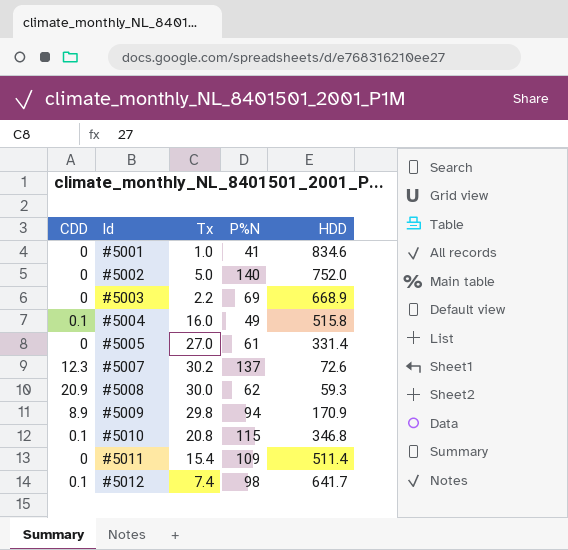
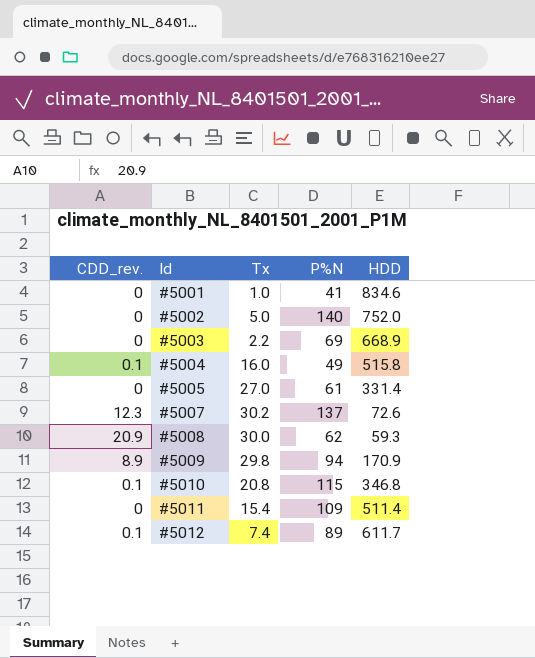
column name: CDD -> CDD_rev.
#5012 | P%N: 98 -> 89
#5012 | HDD: 641.7 -> 611.7

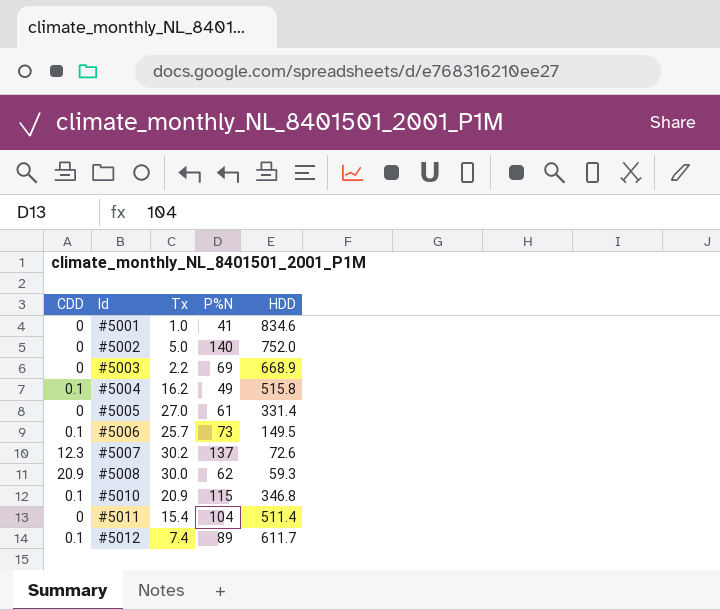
column name: CDD_rev. -> CDD
row #5009: 8.9 | 29.8 | 94 | 170.9 -> none
#5004 | Tx: 16.0 -> 16.2
row #5006: none -> 0.1 | 25.7 | 73 | 149.5
#5010 | Tx: 20.8 -> 20.9
#5011 | P%N: 109 -> 104

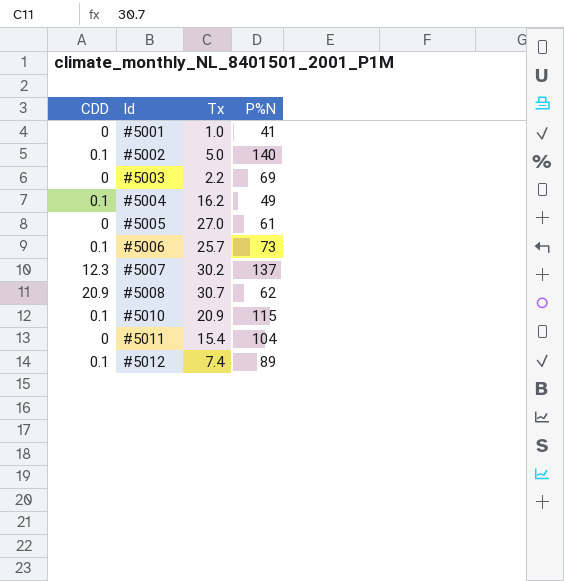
column HDD | position: 5 -> none
#5002 | CDD: 0 -> 0.1
#5008 | Tx: 30.0 -> 30.7

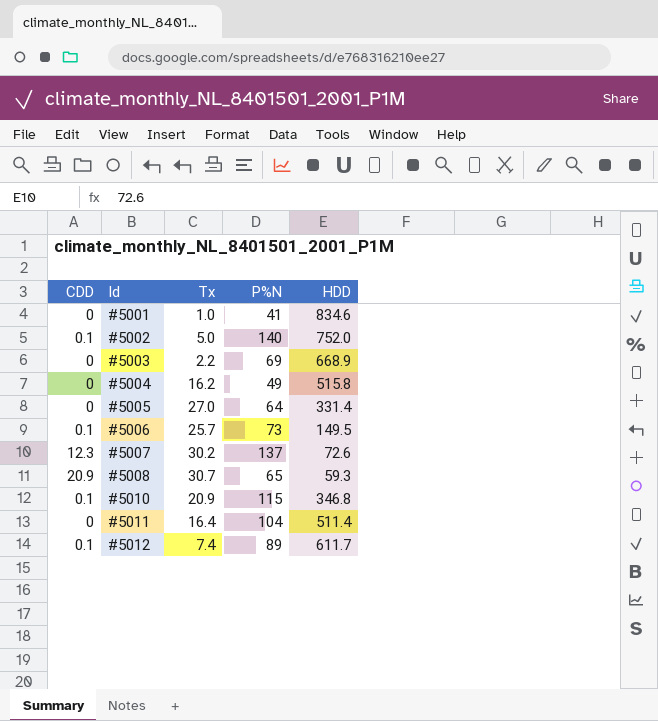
column HDD | position: none -> 5
#5004 | CDD: 0.1 -> 0
#5005 | P%N: 61 -> 64
#5008 | P%N: 62 -> 65
#5011 | Tx: 15.4 -> 16.4

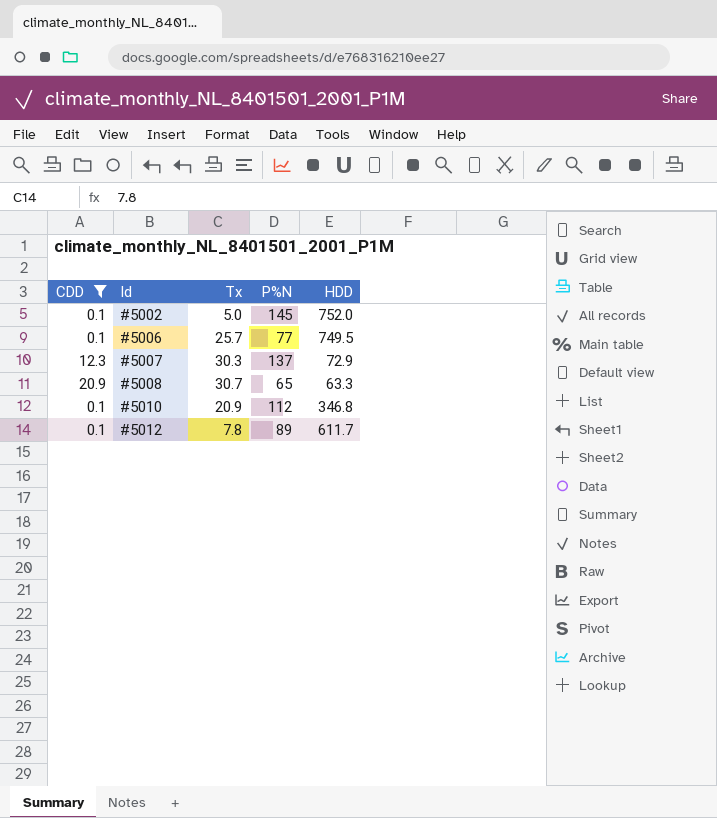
filter: none -> CDD != 0
#5002 | P%N: 140 -> 145
#5006 | P%N: 73 -> 77
#5006 | HDD: 149.5 -> 749.5
#5007 | Tx: 30.2 -> 30.3
#5007 | HDD: 72.6 -> 72.9
#5008 | HDD: 59.3 -> 63.3
#5010 | P%N: 115 -> 112
#5012 | Tx: 7.4 -> 7.8

